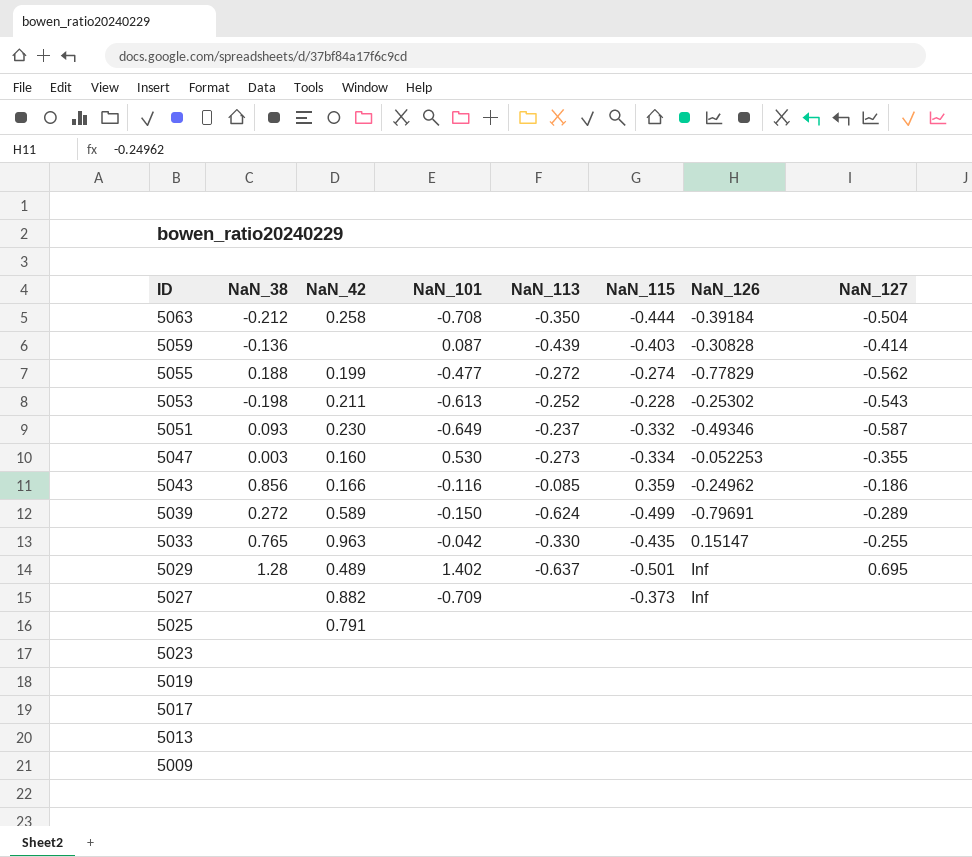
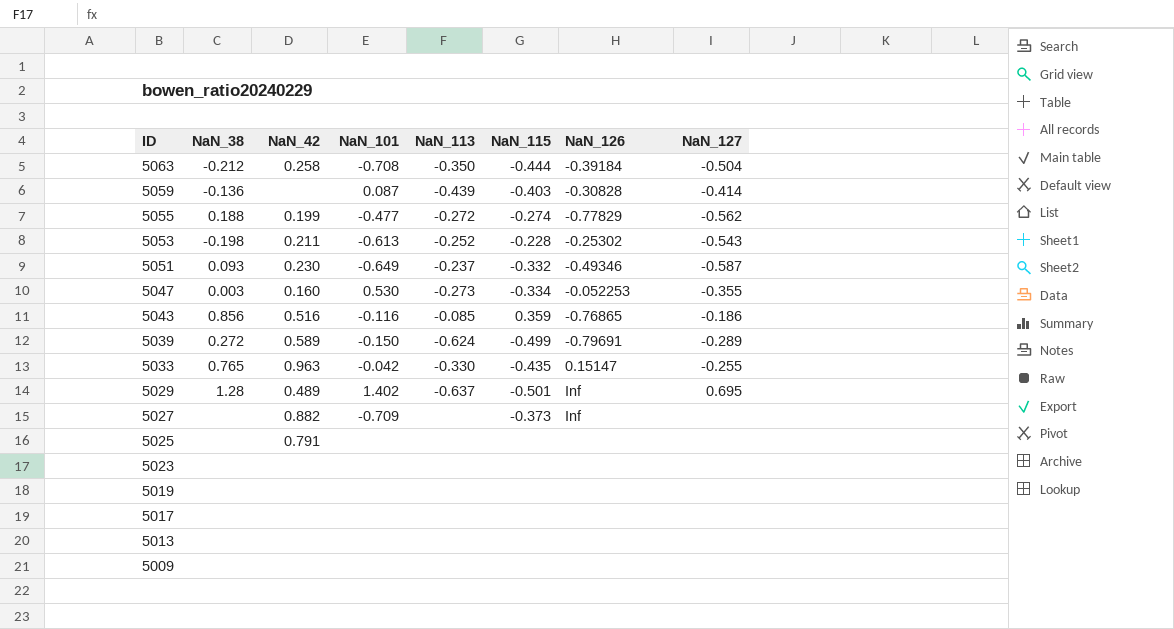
5043 | NaN_42: 0.166 -> 0.516
5043 | NaN_126: -0.24962 -> -0.76865

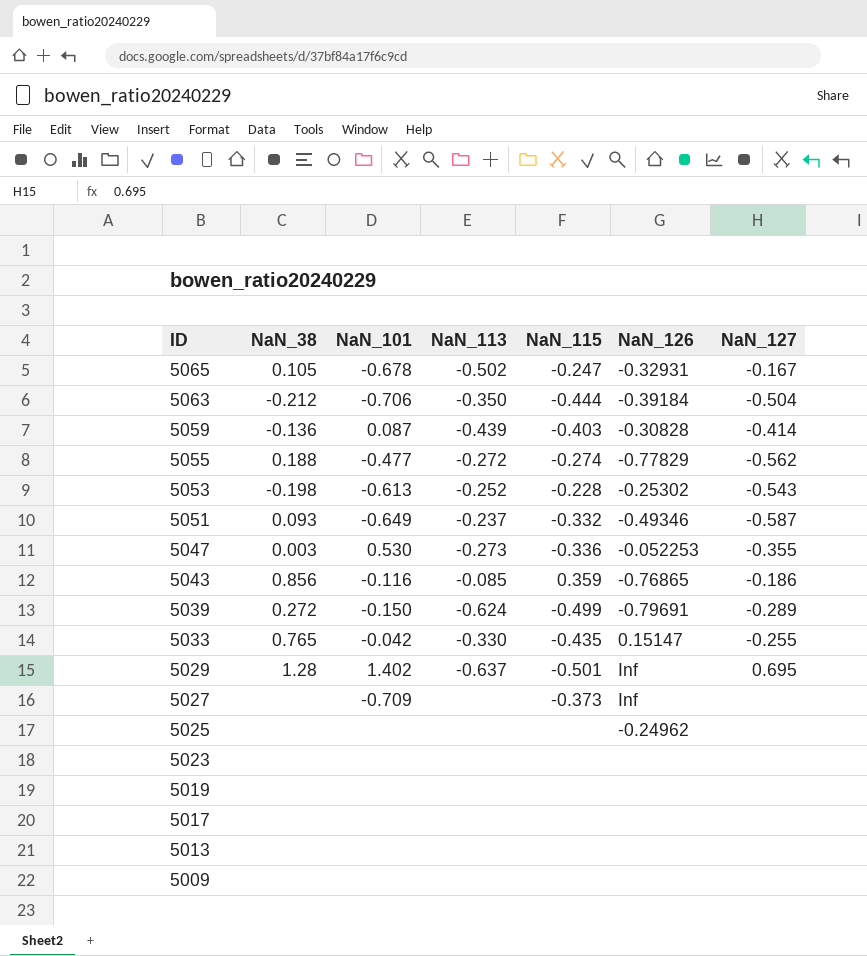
column NaN_42 | position: 3 -> none
row 5065: none -> 0.105 | -0.678 | -0.502 | -0.247 | -0.32931 | -0.167
5063 | NaN_101: -0.708 -> -0.706
5047 | NaN_115: -0.334 -> -0.336
5025 | NaN_126: none -> -0.24962

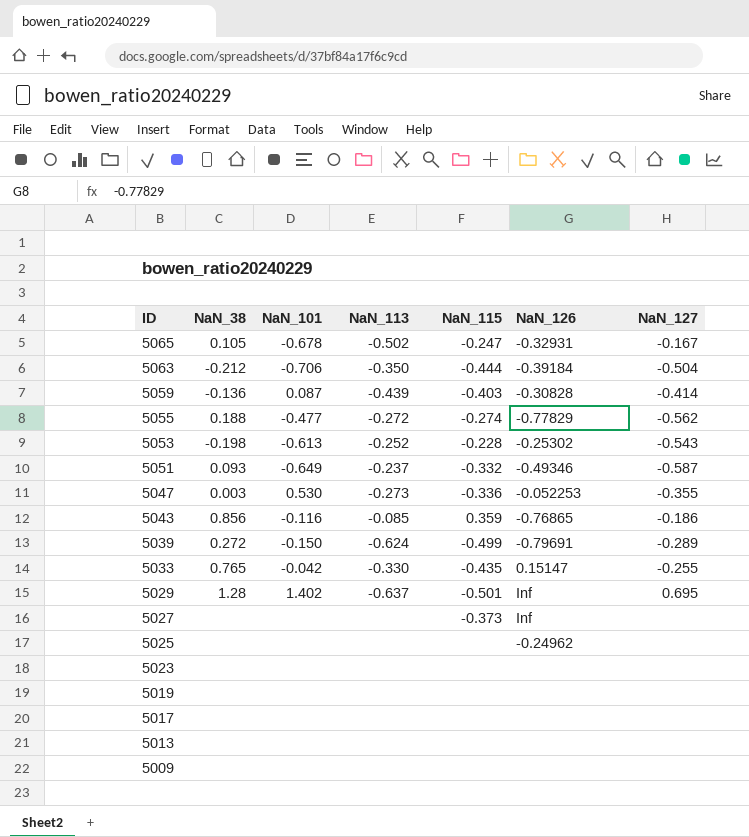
5027 | NaN_101: -0.709 -> none

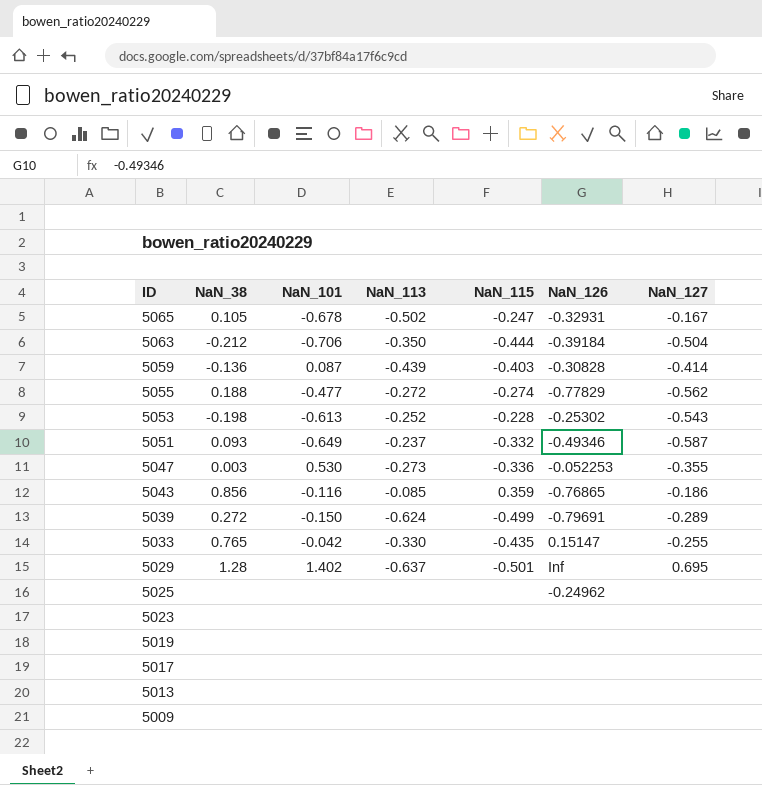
row 5027: none | none | none | -0.373 | Inf | none -> none

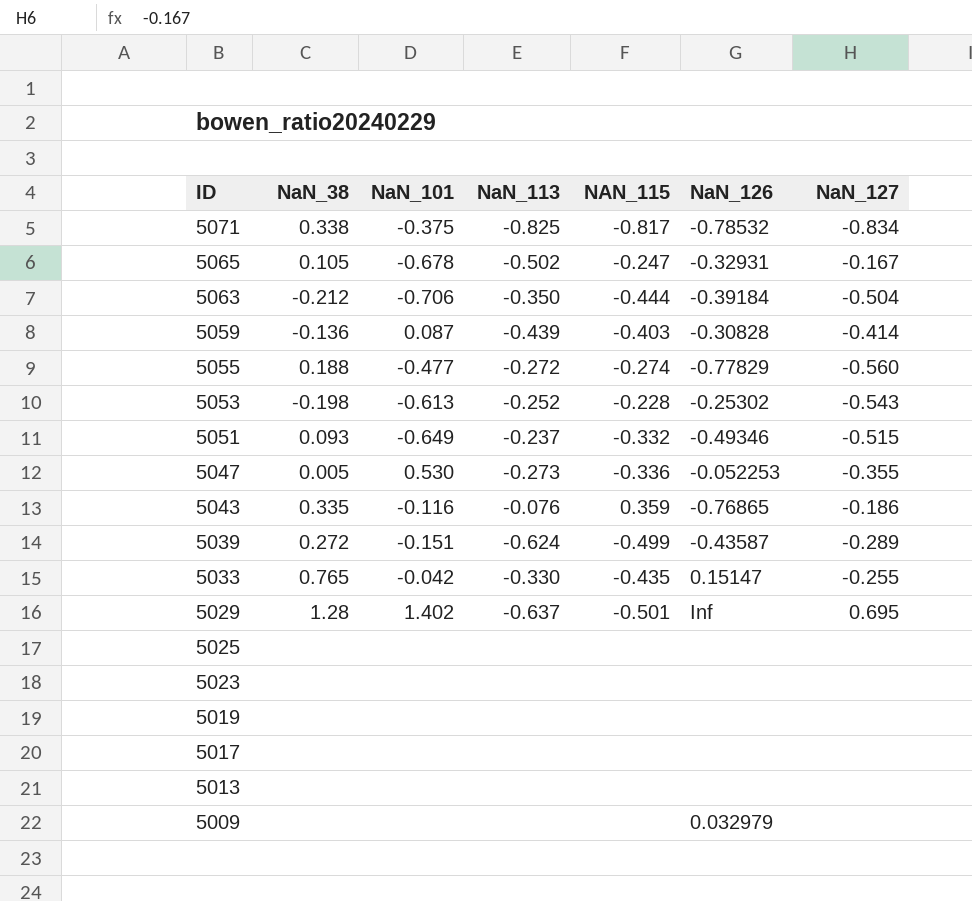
column name: NaN_115 -> NAN_115
row 5071: none -> 0.338 | -0.375 | -0.825 | -0.817 | -0.78532 | -0.834
5055 | NaN_127: -0.562 -> -0.560
5051 | NaN_127: -0.587 -> -0.515
5047 | NaN_38: 0.003 -> 0.005
5043 | NaN_38: 0.856 -> 0.335
5043 | NaN_113: -0.085 -> -0.076
5039 | NaN_101: -0.150 -> -0.151
5039 | NaN_126: -0.79691 -> -0.43587
5025 | NaN_126: -0.24962 -> none
5009 | NaN_126: none -> 0.032979

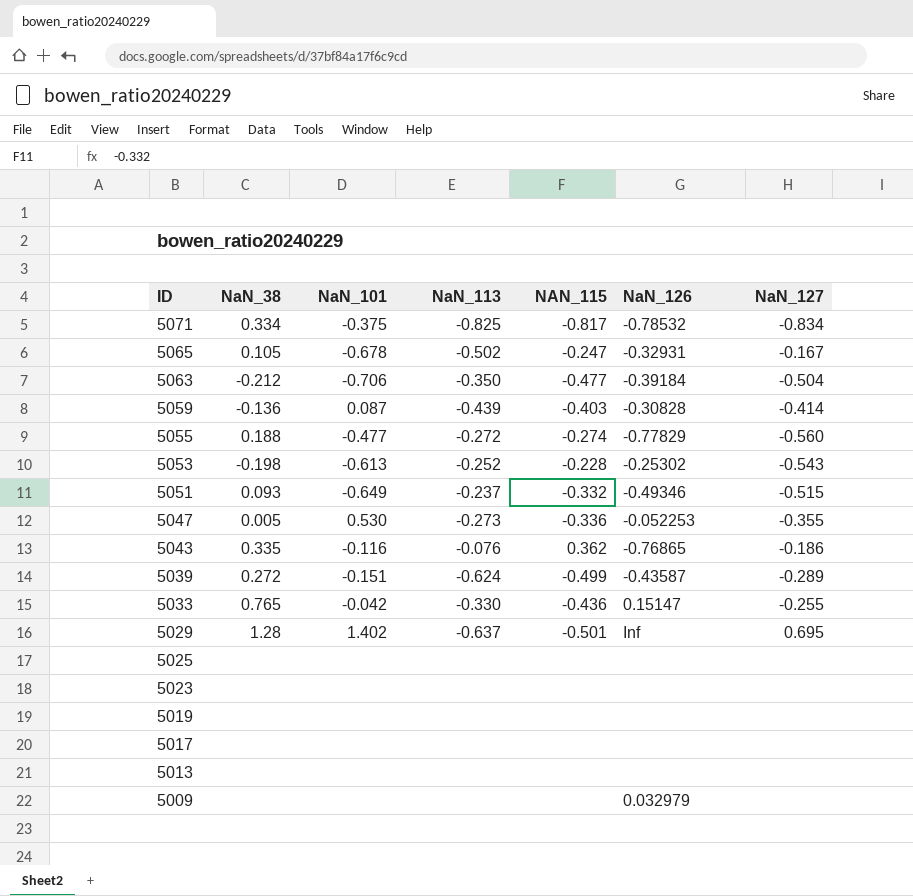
5071 | NaN_38: 0.338 -> 0.334
5063 | NAN_115: -0.444 -> -0.477
5043 | NAN_115: 0.359 -> 0.362
5033 | NAN_115: -0.435 -> -0.436

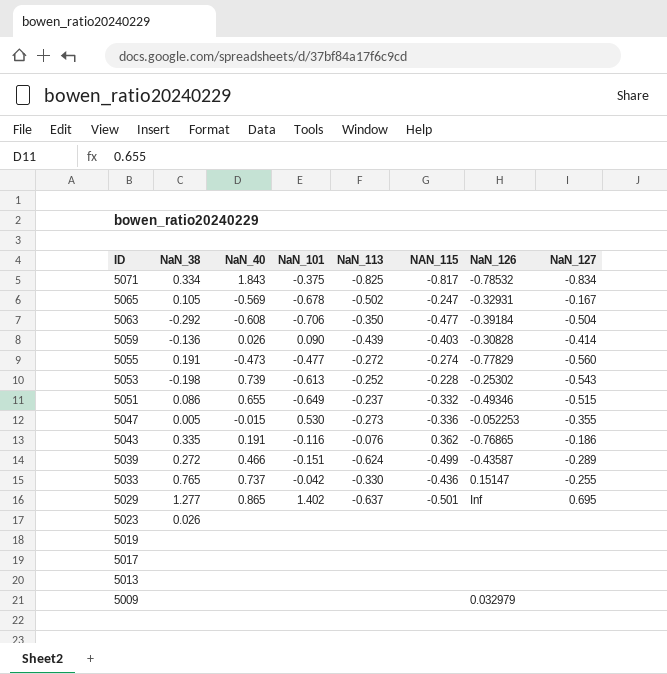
column NaN_40 | position: none -> 3
row 5025: none | none | none | none | none | none -> none
5063 | NaN_38: -0.212 -> -0.292
5059 | NaN_101: 0.087 -> 0.090
5055 | NaN_38: 0.188 -> 0.191
5051 | NaN_38: 0.093 -> 0.086
5029 | NaN_38: 1.28 -> 1.277
5023 | NaN_38: none -> 0.026

